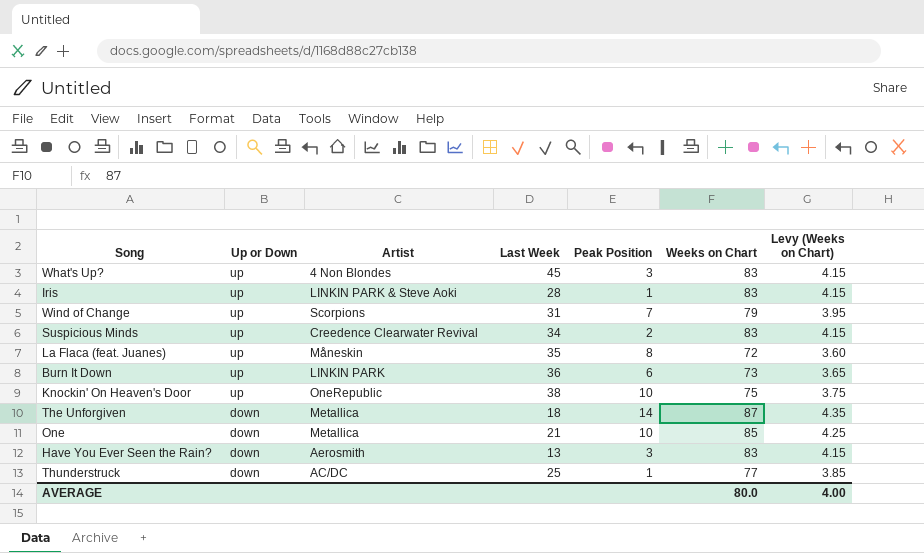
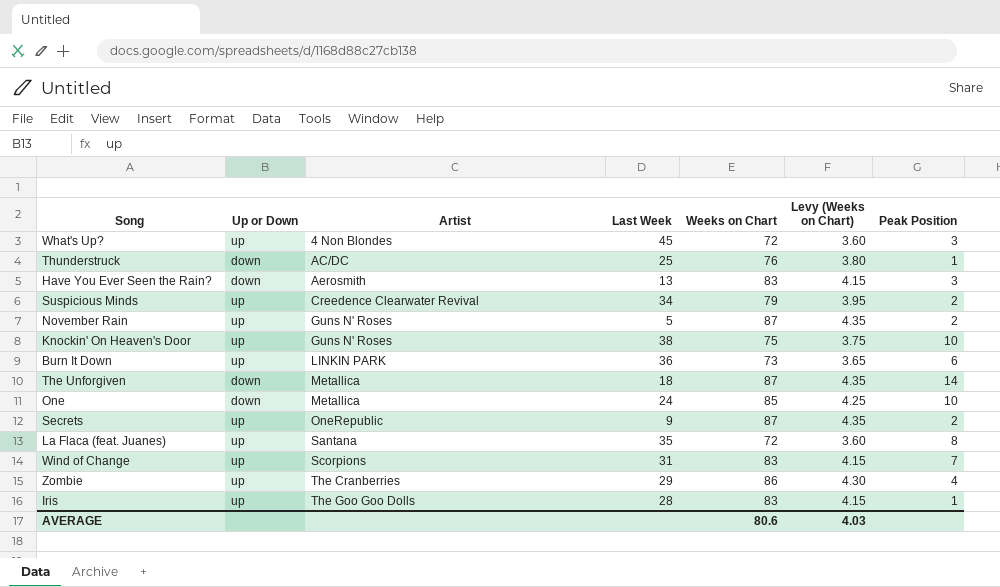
row order: Up or Down descending -> Artist ascending
column Peak Position | position: 5 -> 7
What's Up? | Weeks on Chart: 83 -> 72
What's Up? | Levy (Weeks on Chart): 4.15 -> 3.60
Thunderstruck | Weeks on Chart: 77 -> 76
Thunderstruck | Levy (Weeks on Chart): 3.85 -> 3.80
Suspicious Minds | Weeks on Chart: 83 -> 79
Suspicious Minds | Levy (Weeks on Chart): 4.15 -> 3.95
row November Rain: none -> up | Guns N' Roses | 5 | 87 | 4.35 | 2
Knockin' On Heaven's Door | Artist: OneRepublic -> Guns N' Roses
One | Last Week: 21 -> 24
row Secrets: none -> up | OneRepublic | 9 | 87 | 4.35 | 2
La Flaca (feat. Juanes) | Artist: Måneskin -> Santana
Wind of Change | Weeks on Chart: 79 -> 83
Wind of Change | Levy (Weeks on Chart): 3.95 -> 4.15
row Zombie: none -> up | The Cranberries | 29 | 86 | 4.30 | 4
Iris | Artist: LINKIN PARK & Steve Aoki -> The Goo Goo Dolls
AVERAGE | Weeks on Chart: 80.0 -> 80.6
AVERAGE | Levy (Weeks on Chart): 4.00 -> 4.03

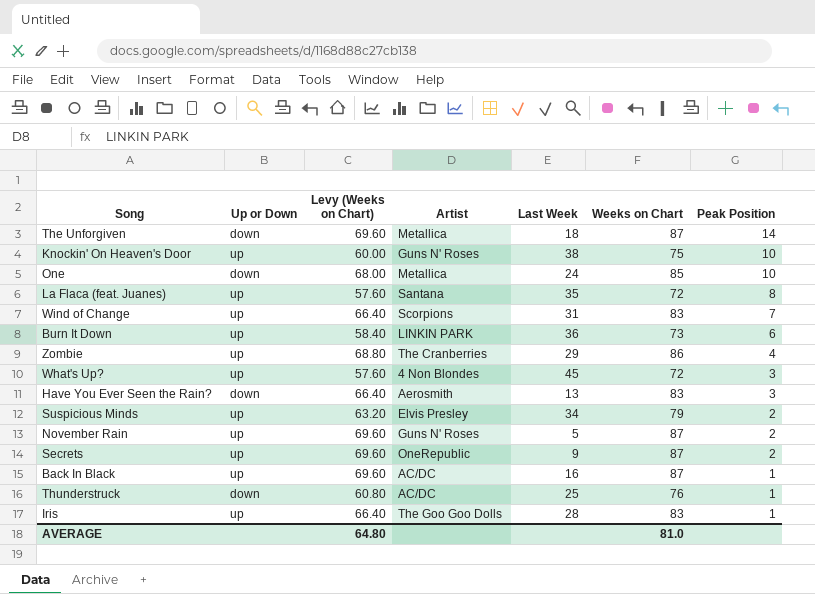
row order: Artist ascending -> Peak Position descending
column Levy (Weeks on Chart) | formula: [Weeks on Chart] * 0.05 -> [Weeks on Chart] * 0.8
column Levy (Weeks on Chart) | position: 6 -> 3
Suspicious Minds | Artist: Creedence Clearwater Revival -> Elvis Presley
row Back In Black: none -> up | 69.60 | AC/DC | 16 | 87 | 1
AVERAGE | Levy (Weeks on Chart): 4.03 -> 64.80
AVERAGE | Weeks on Chart: 80.6 -> 81.0

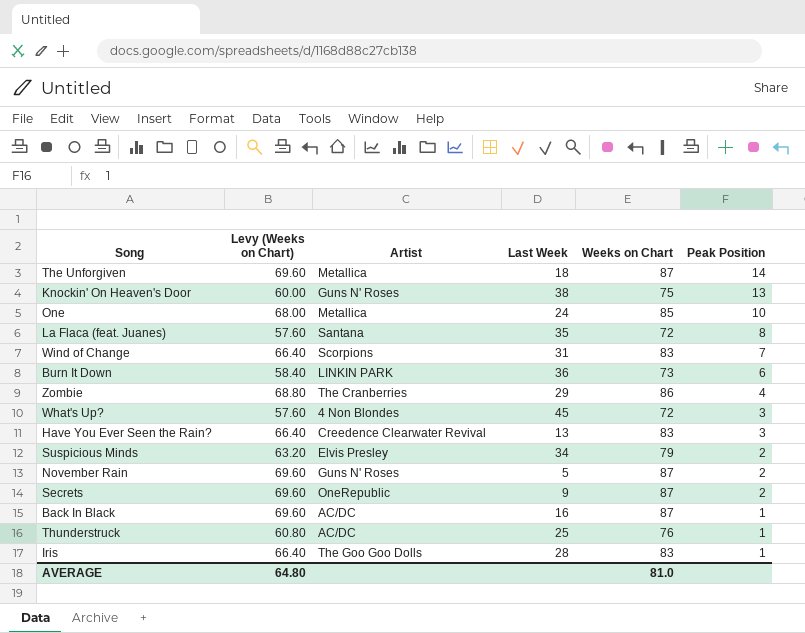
column Up or Down | position: 2 -> none
Knockin' On Heaven's Door | Peak Position: 10 -> 13
Have You Ever Seen the Rain? | Artist: Aerosmith -> Creedence Clearwater Revival

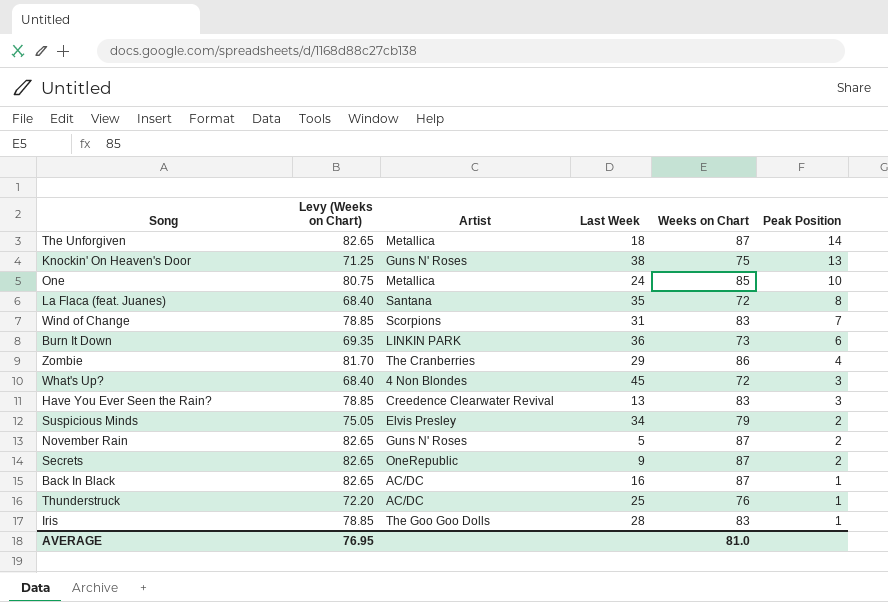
column Levy (Weeks on Chart) | formula: [Weeks on Chart] * 0.8 -> [Weeks on Chart] * 0.95
AVERAGE | Levy (Weeks on Chart): 64.80 -> 76.95

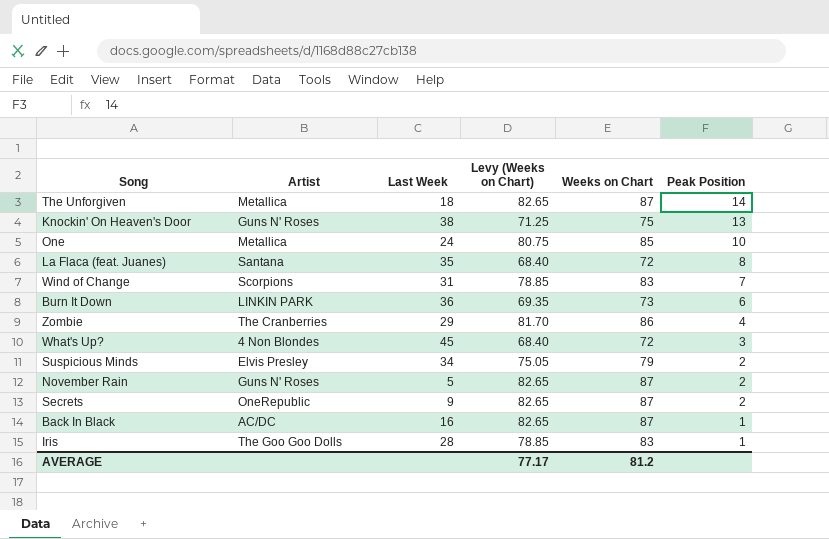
column Levy (Weeks on Chart) | position: 2 -> 4
row Have You Ever Seen the Rain?: 78.85 | Creedence Clearwater Revival | 13 | 83 | 3 -> none
row Thunderstruck: 72.20 | AC/DC | 25 | 76 | 1 -> none
AVERAGE | Levy (Weeks on Chart): 76.95 -> 77.17
AVERAGE | Weeks on Chart: 81.0 -> 81.2

